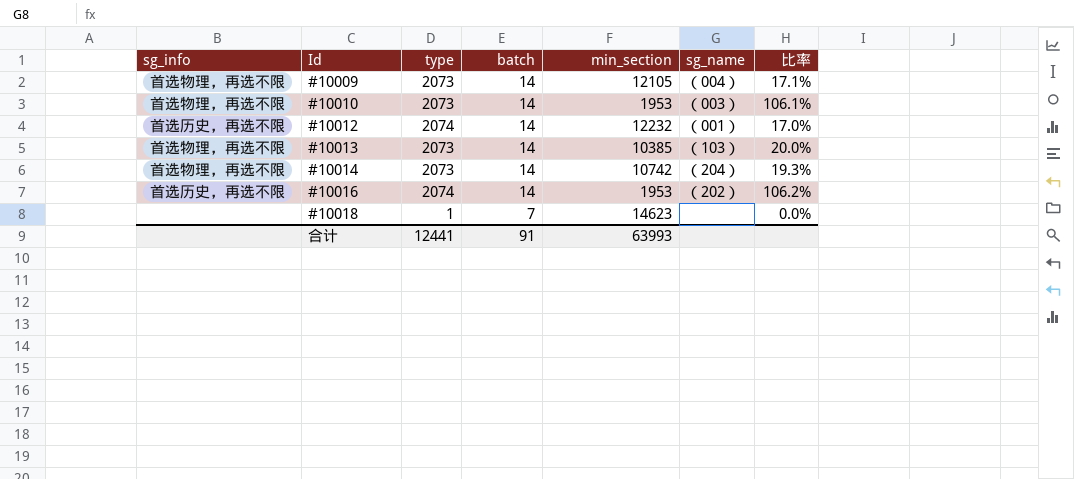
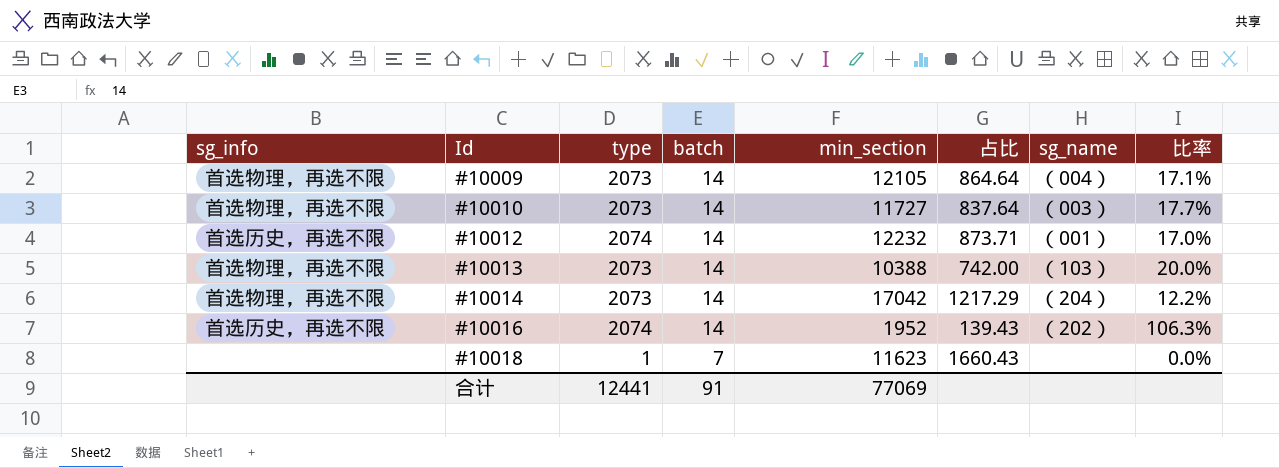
column 占比 | formula: none -> [min_section] / [batch]
#10010 | min_section: 1953 -> 11727
#10010 | 比率: 106.1% -> 17.7%
#10013 | min_section: 10385 -> 10388
#10014 | min_section: 10742 -> 17042
#10014 | 比率: 19.3% -> 12.2%
#10016 | min_section: 1953 -> 1952
#10016 | 比率: 106.2% -> 106.3%
#10018 | min_section: 14623 -> 11623
合计 | min_section: 63993 -> 77069

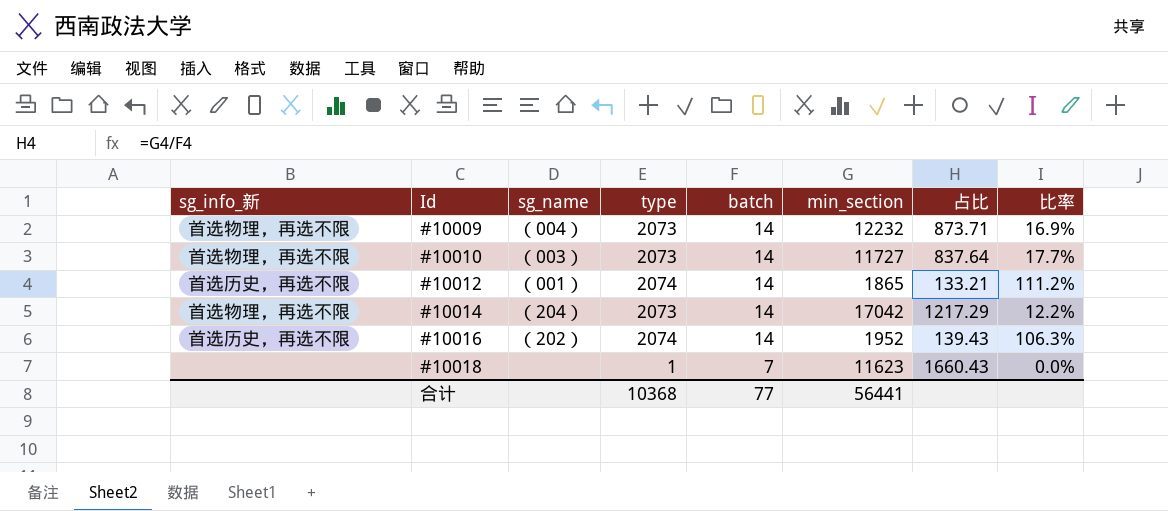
column name: sg_info -> sg_info_新
column sg_name | position: 7 -> 3
row #10013: 首选物理，再选不限 | 2073 | 14 | 10388 | 742.00 | （103） | 20.0% -> none
#10009 | min_section: 12105 -> 12232
#10009 | 占比: 864.64 -> 873.71
#10009 | 比率: 17.1% -> 16.9%
#10012 | min_section: 12232 -> 1865
#10012 | 占比: 873.71 -> 133.21
#10012 | 比率: 17.0% -> 111.2%
合计 | type: 12441 -> 10368
合计 | batch: 91 -> 77
合计 | min_section: 77069 -> 56441

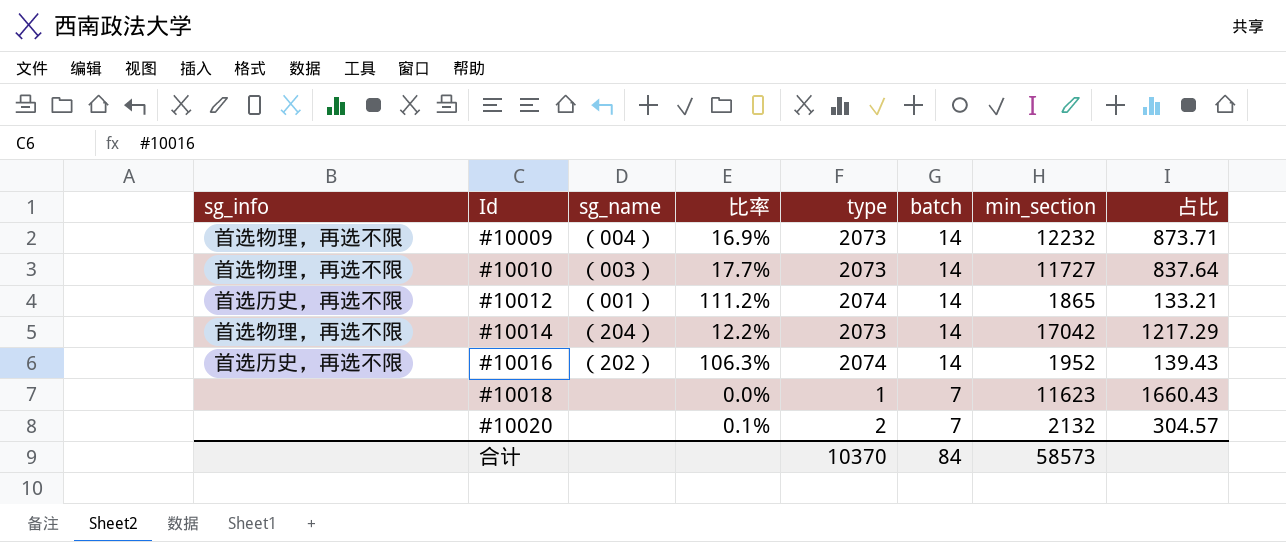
column name: sg_info_新 -> sg_info
column 比率 | position: 8 -> 4
row #10020: none -> none | none | 0.1% | 2 | 7 | 2132 | 304.57
合计 | type: 10368 -> 10370
合计 | batch: 77 -> 84
合计 | min_section: 56441 -> 58573

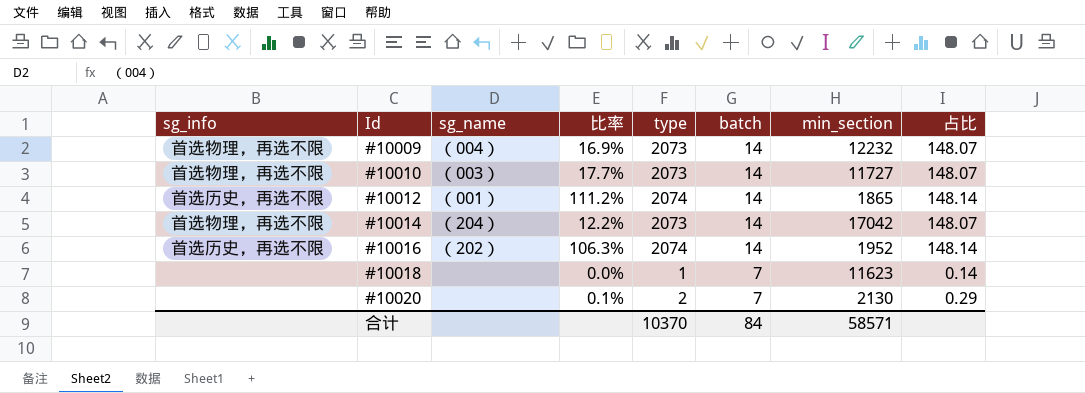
column 占比 | formula: [min_section] / [batch] -> [type] / [batch]
#10020 | min_section: 2132 -> 2130
合计 | min_section: 58573 -> 58571

